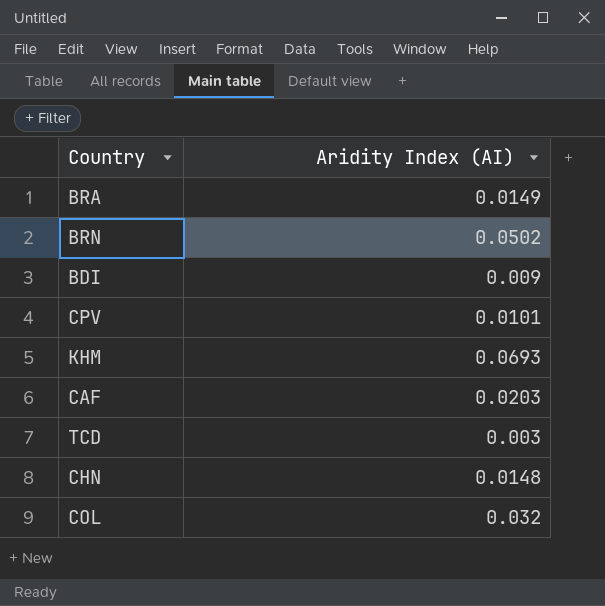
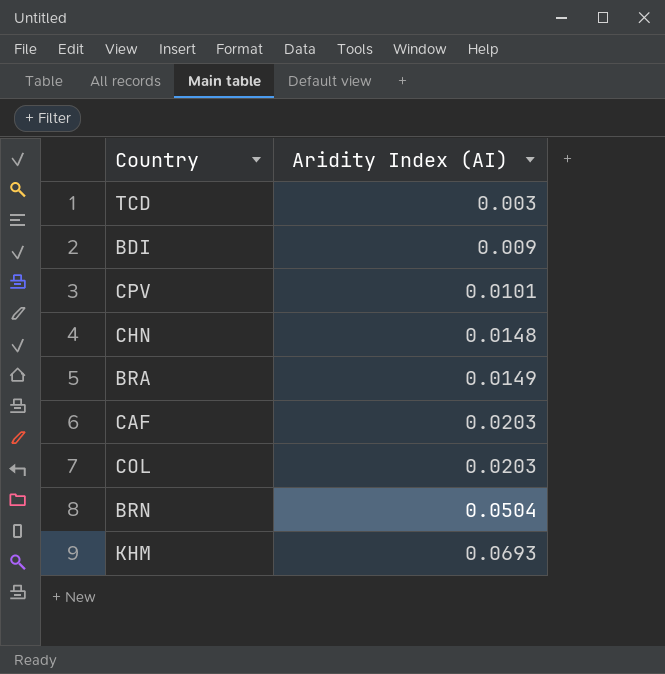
row order: none -> Aridity Index (AI) ascending
COL | Aridity Index (AI): 0.032 -> 0.0203
BRN | Aridity Index (AI): 0.0502 -> 0.0504

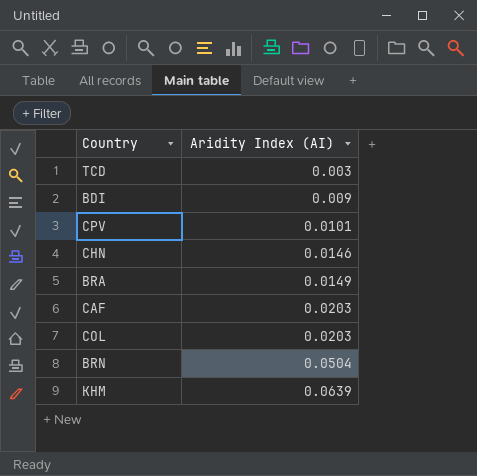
CHN | Aridity Index (AI): 0.0148 -> 0.0146
KHM | Aridity Index (AI): 0.0693 -> 0.0639

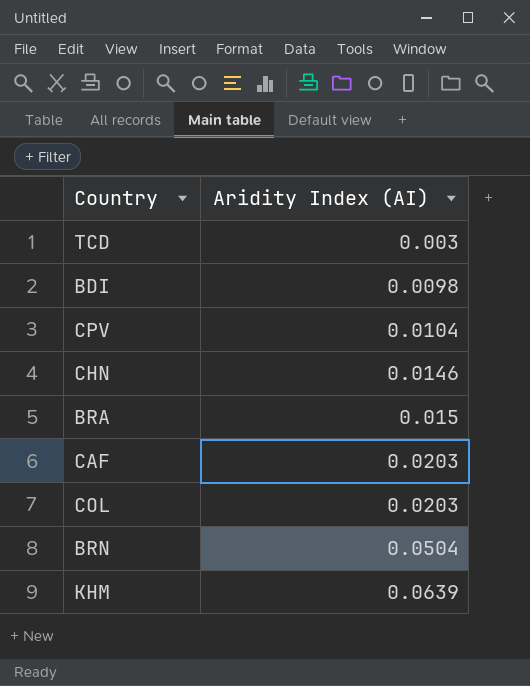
BDI | Aridity Index (AI): 0.009 -> 0.0098
CPV | Aridity Index (AI): 0.0101 -> 0.0104
BRA | Aridity Index (AI): 0.0149 -> 0.015

